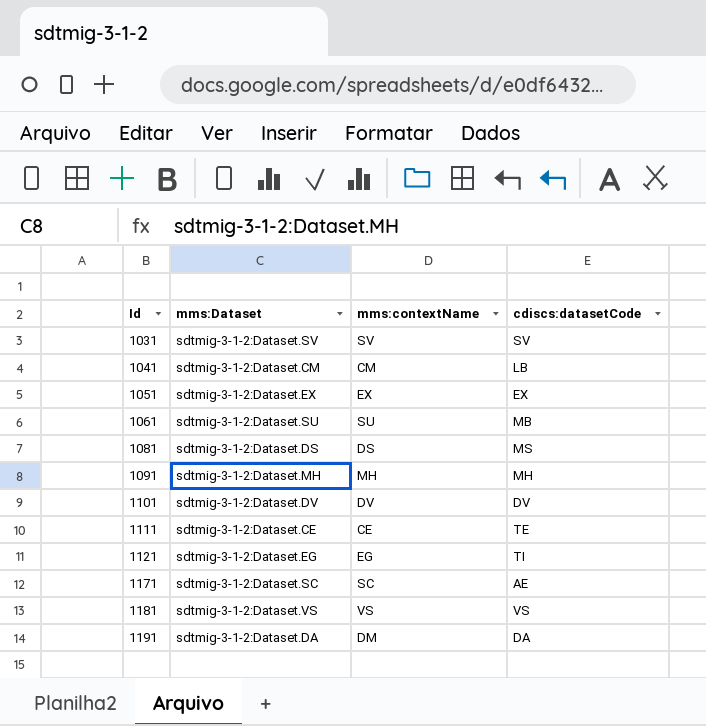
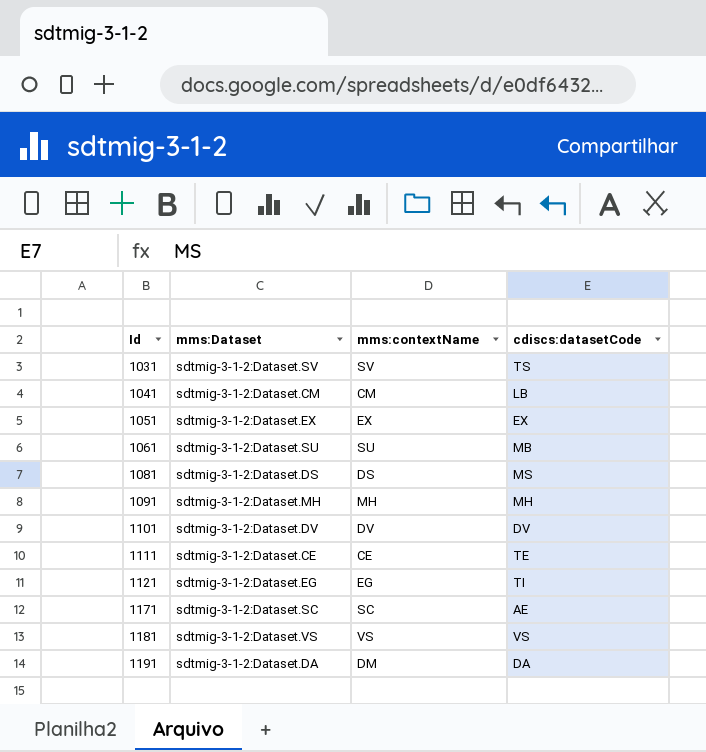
1031 | cdiscs:datasetCode: SV -> TS

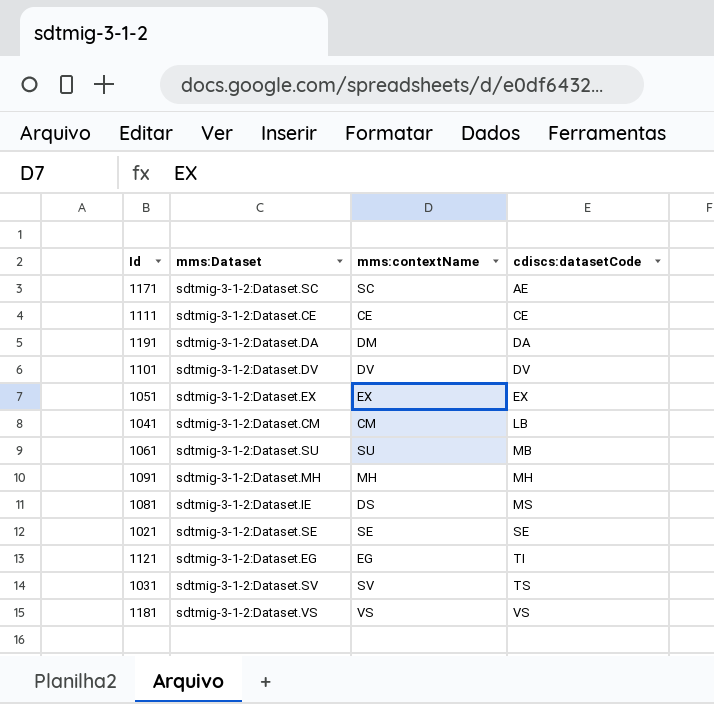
row order: Id ascending -> cdiscs:datasetCode ascending
1111 | cdiscs:datasetCode: TE -> CE
1081 | mms:Dataset: sdtmig-3-1-2:Dataset.DS -> sdtmig-3-1-2:Dataset.IE
row 1021: none -> sdtmig-3-1-2:Dataset.SE | SE | SE

